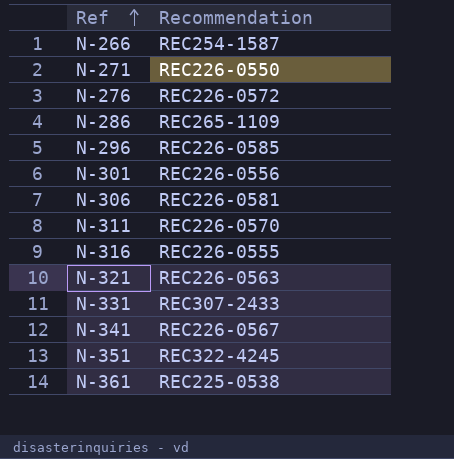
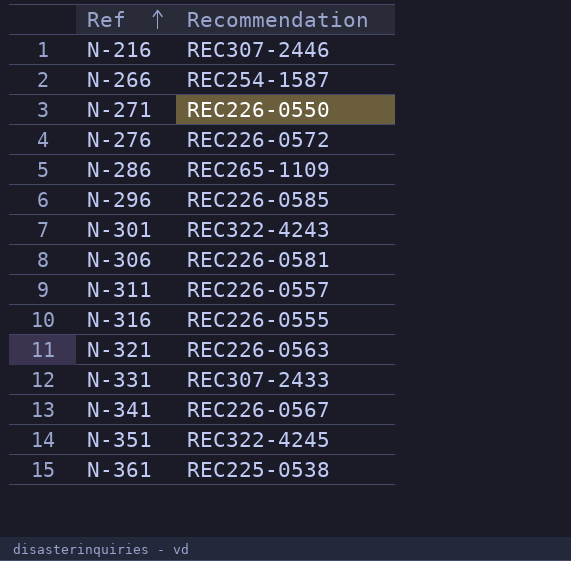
row N-216: none -> REC307-2446
N-301 | Recommendation: REC226-0556 -> REC322-4243
N-311 | Recommendation: REC226-0570 -> REC226-0557

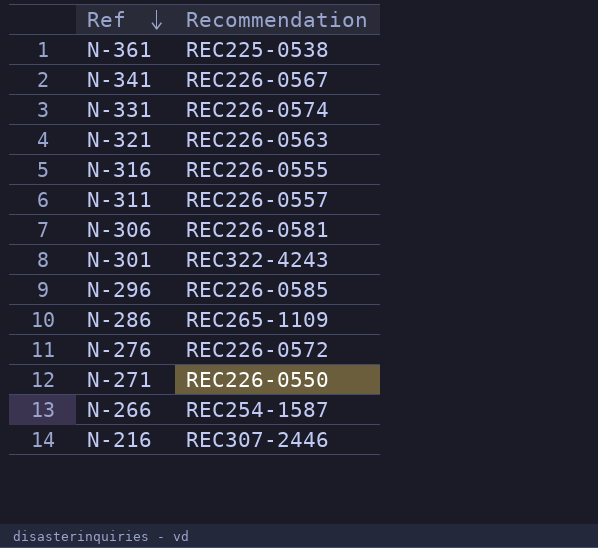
row order: Ref ascending -> Ref descending
row N-351: REC322-4245 -> none
N-331 | Recommendation: REC307-2433 -> REC226-0574

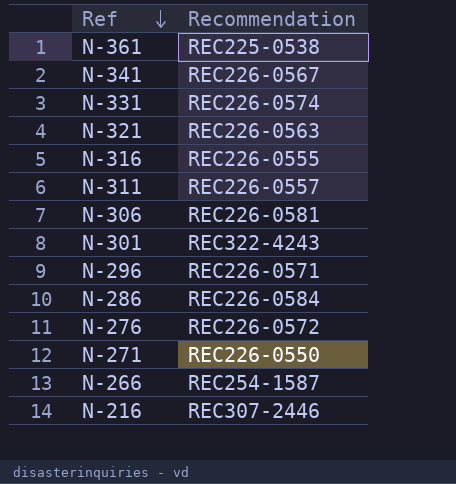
N-296 | Recommendation: REC226-0585 -> REC226-0571
N-286 | Recommendation: REC265-1109 -> REC226-0584

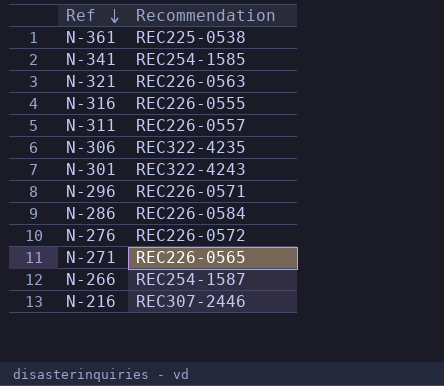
row N-331: REC226-0574 -> none
N-341 | Recommendation: REC226-0567 -> REC254-1585
N-306 | Recommendation: REC226-0581 -> REC322-4235
N-271 | Recommendation: REC226-0550 -> REC226-0565

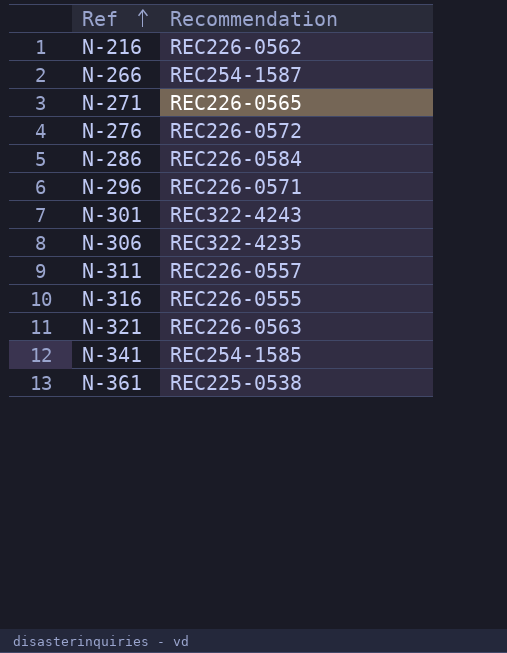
row order: Ref descending -> Ref ascending
N-216 | Recommendation: REC307-2446 -> REC226-0562

